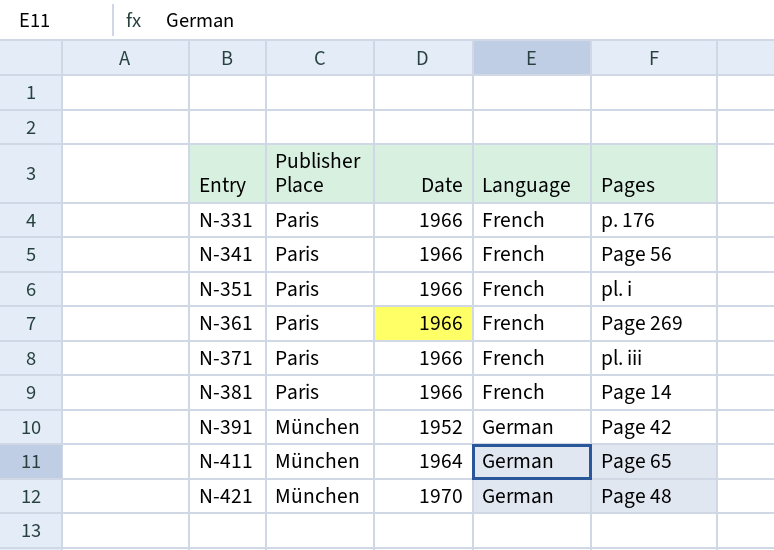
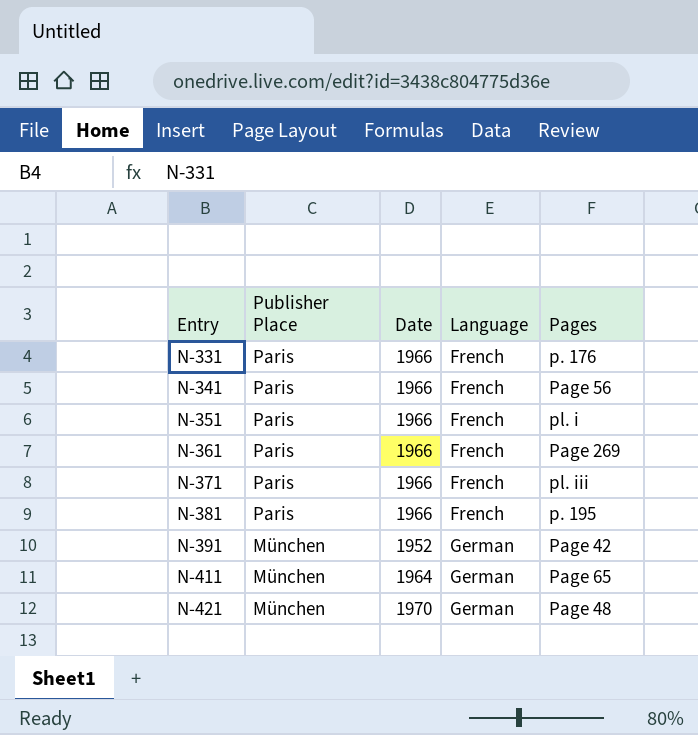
N-381 | Pages: Page 14 -> p. 195

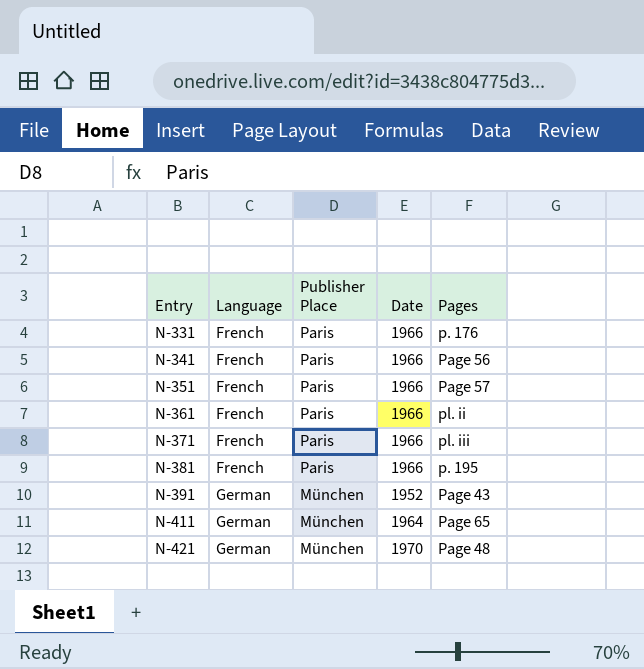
column Language | position: 4 -> 2
N-351 | Pages: pl. i -> Page 57
N-361 | Pages: Page 269 -> pl. ii
N-391 | Pages: Page 42 -> Page 43

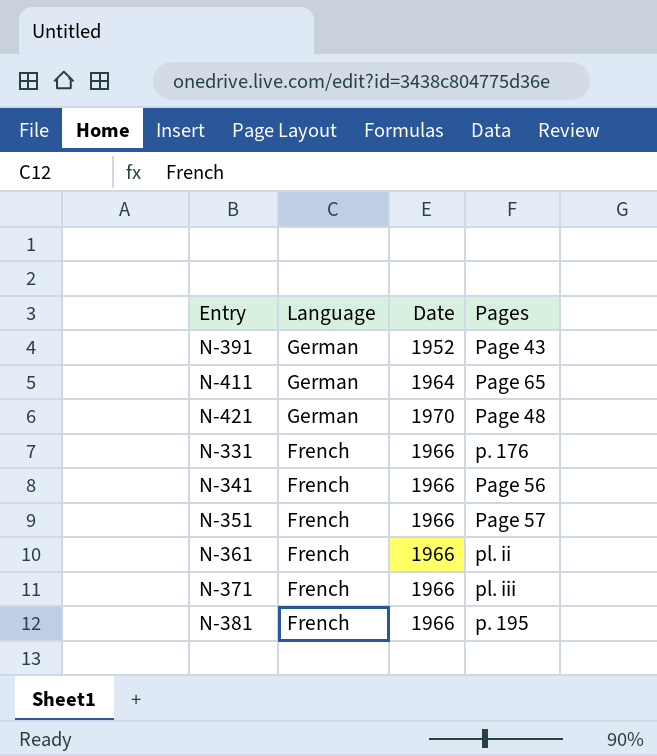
row order: Entry ascending -> Language descending
column Publisher Place | position: 3 -> none

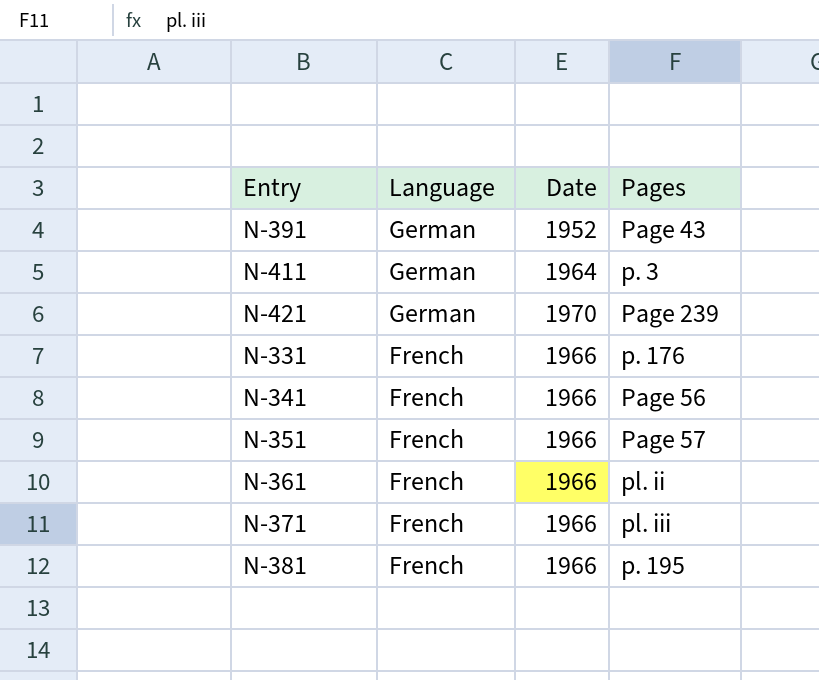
N-411 | Pages: Page 65 -> p. 3
N-421 | Pages: Page 48 -> Page 239

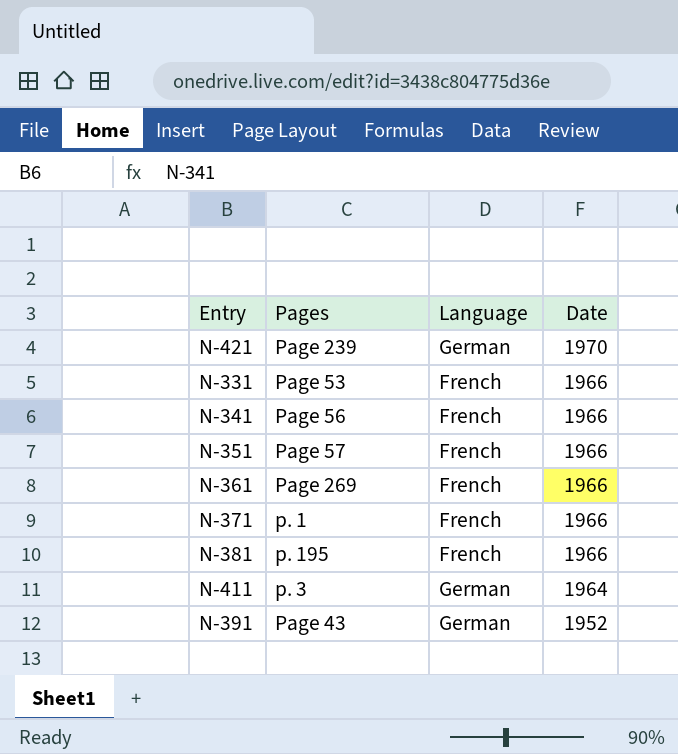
row order: Language descending -> Date descending
column Pages | position: 4 -> 2
N-331 | Pages: p. 176 -> Page 53
N-361 | Pages: pl. ii -> Page 269
N-371 | Pages: pl. iii -> p. 1

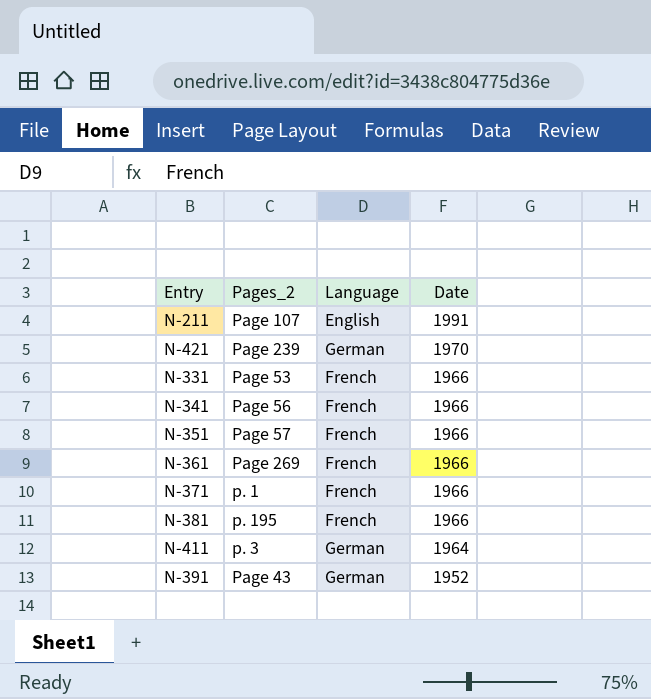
column name: Pages -> Pages_2
row N-211: none -> Page 107 | English | 1991

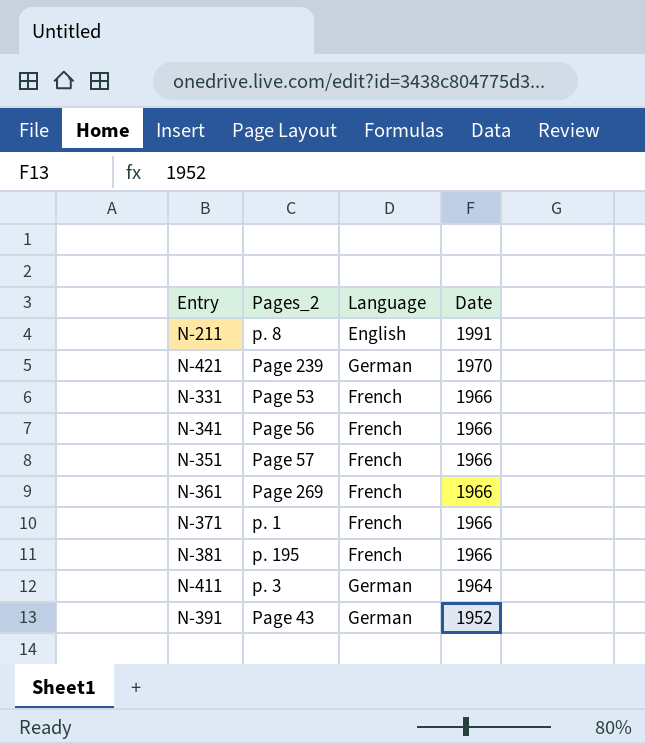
N-211 | Pages_2: Page 107 -> p. 8

